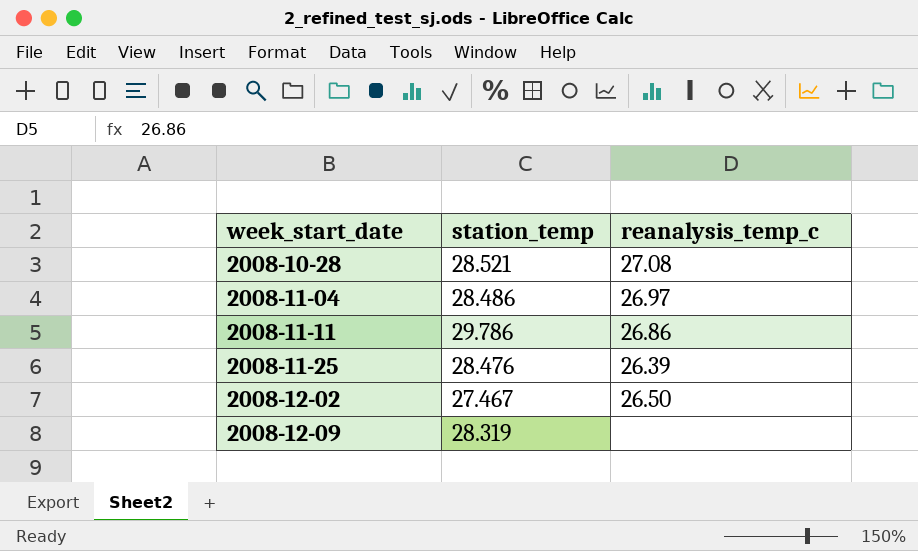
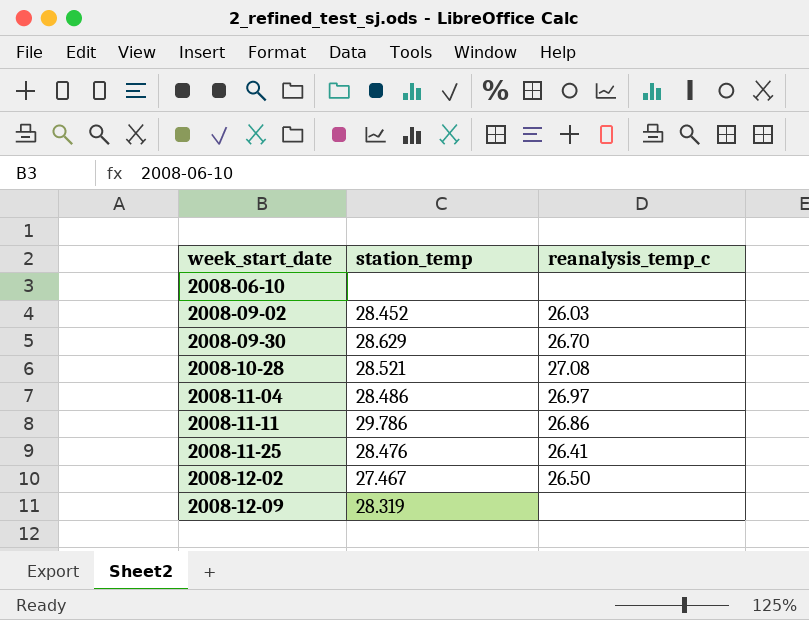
row 2008-06-10: none -> none | none
row 2008-09-02: none -> 28.452 | 26.03
row 2008-09-30: none -> 28.629 | 26.70
2008-11-25 | reanalysis_temp_c: 26.39 -> 26.41

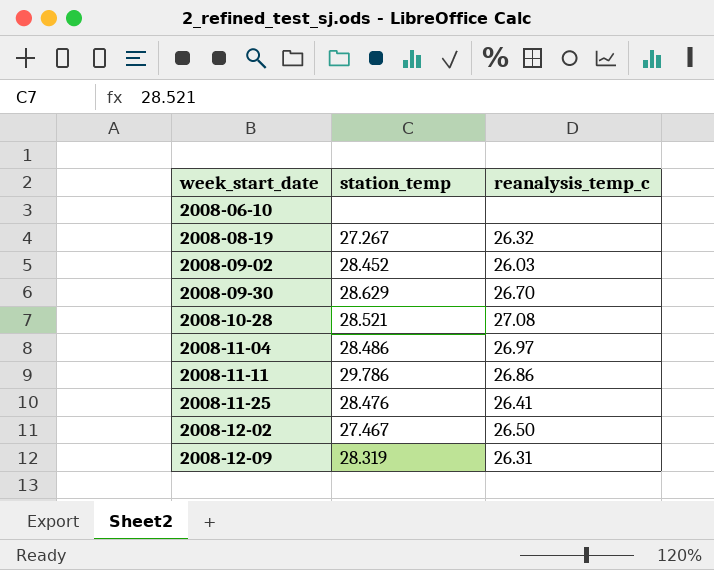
row 2008-08-19: none -> 27.267 | 26.32
2008-12-09 | reanalysis_temp_c: none -> 26.31

